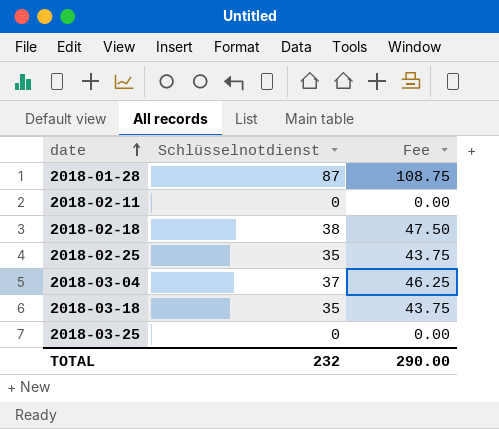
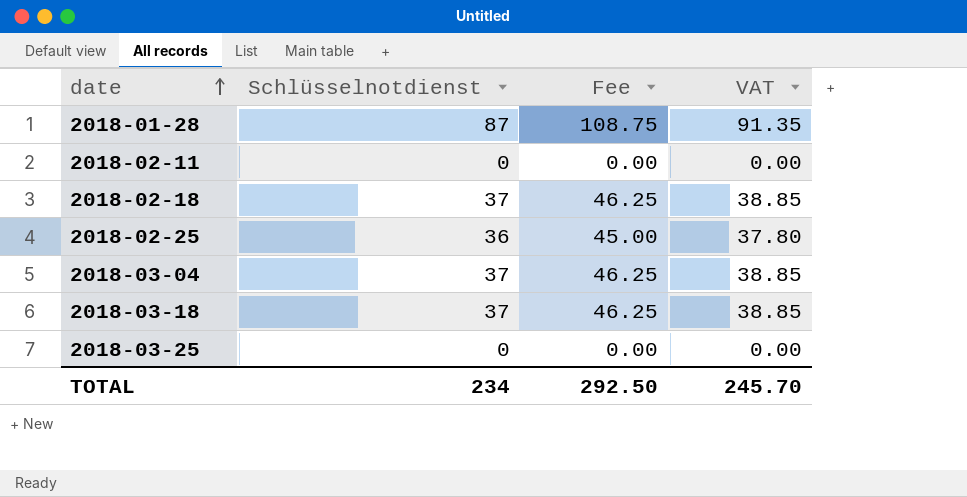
column VAT | formula: none -> [Schlüsselnotdienst] * 1.05
2018-02-18 | Schlüsselnotdienst: 38 -> 37
2018-02-18 | Fee: 47.50 -> 46.25
2018-02-25 | Schlüsselnotdienst: 35 -> 36
2018-02-25 | Fee: 43.75 -> 45.00
2018-03-18 | Schlüsselnotdienst: 35 -> 37
2018-03-18 | Fee: 43.75 -> 46.25
TOTAL | Schlüsselnotdienst: 232 -> 234
TOTAL | Fee: 290.00 -> 292.50

